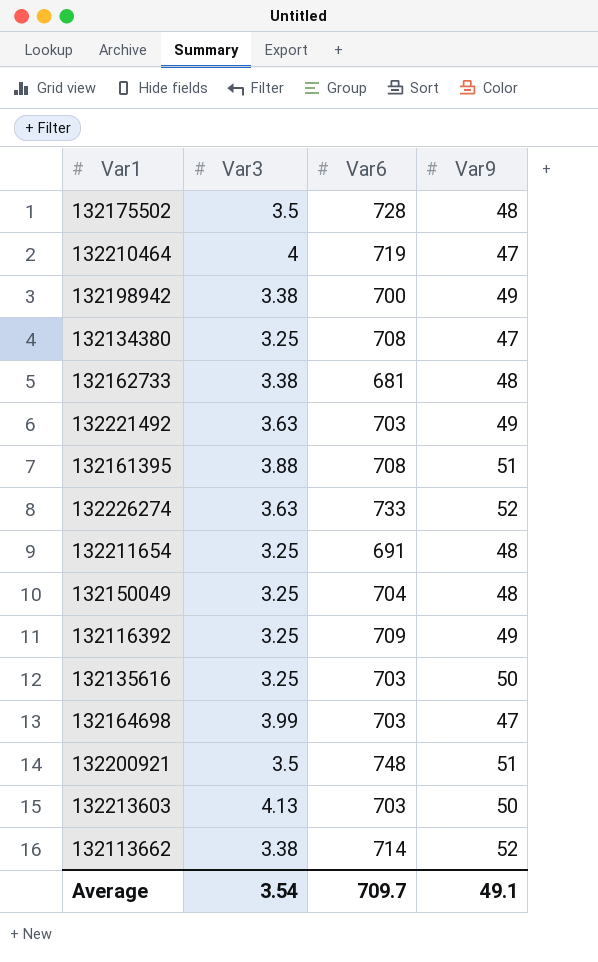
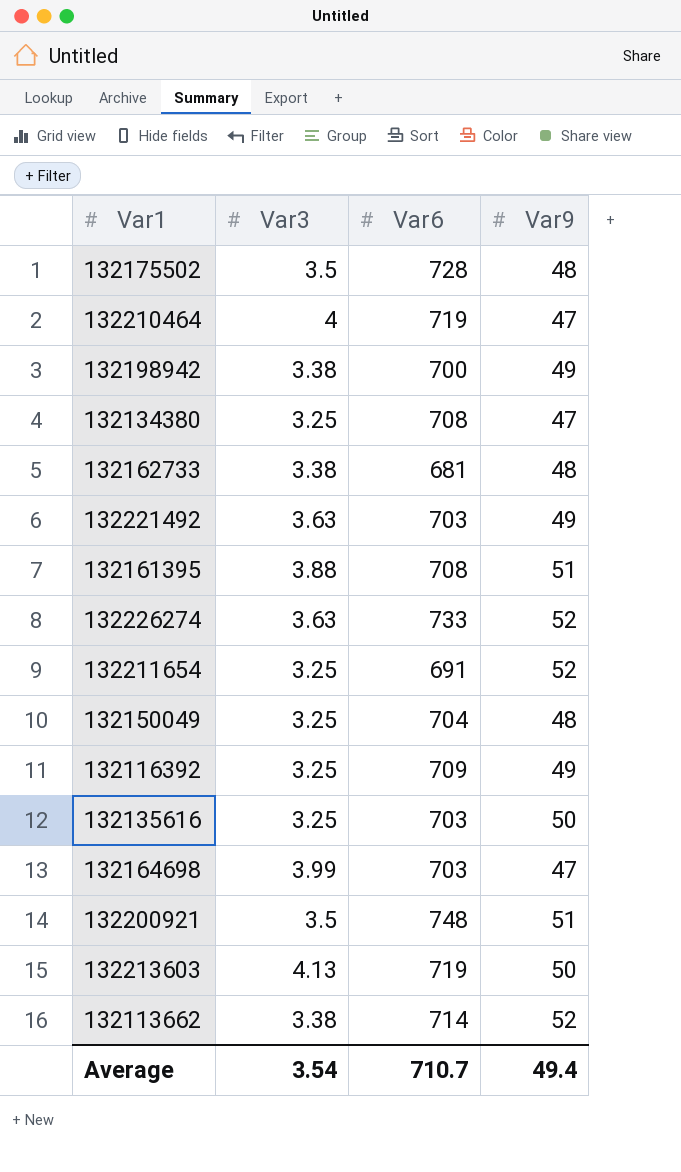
132211654 | Var9: 48 -> 52
132213603 | Var6: 703 -> 719
Average | Var6: 709.7 -> 710.7
Average | Var9: 49.1 -> 49.4

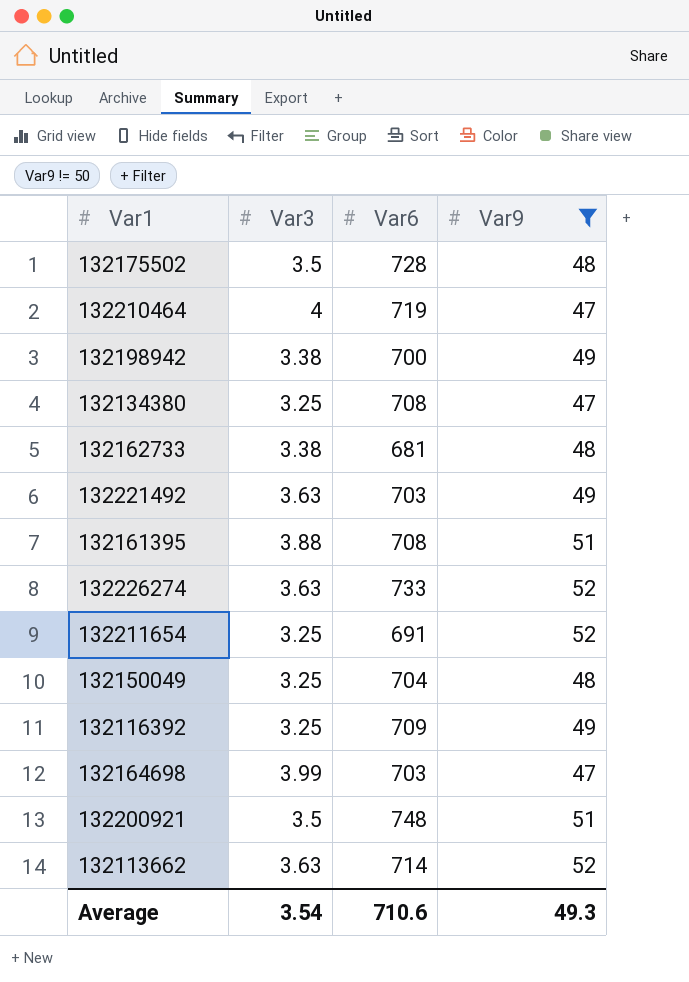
filter: none -> Var9 != 50
132113662 | Var3: 3.38 -> 3.63
Average | Var6: 710.7 -> 710.6
Average | Var9: 49.4 -> 49.3

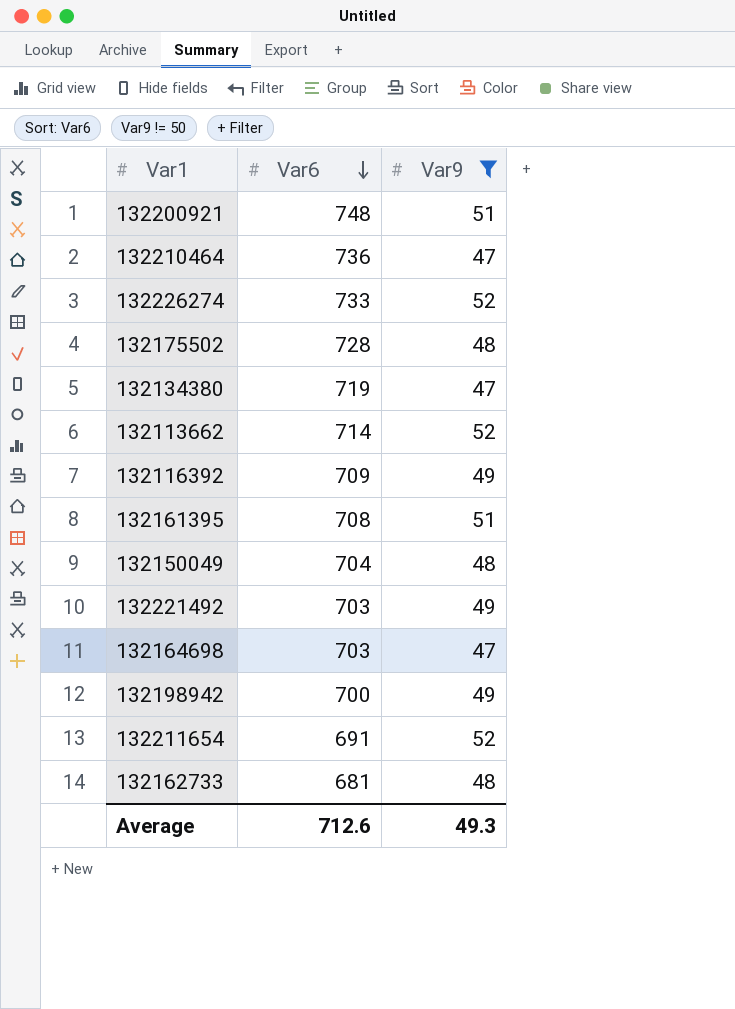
row order: none -> Var6 descending
column Var3 | position: 2 -> none
132210464 | Var6: 719 -> 736
132134380 | Var6: 708 -> 719
Average | Var6: 710.6 -> 712.6

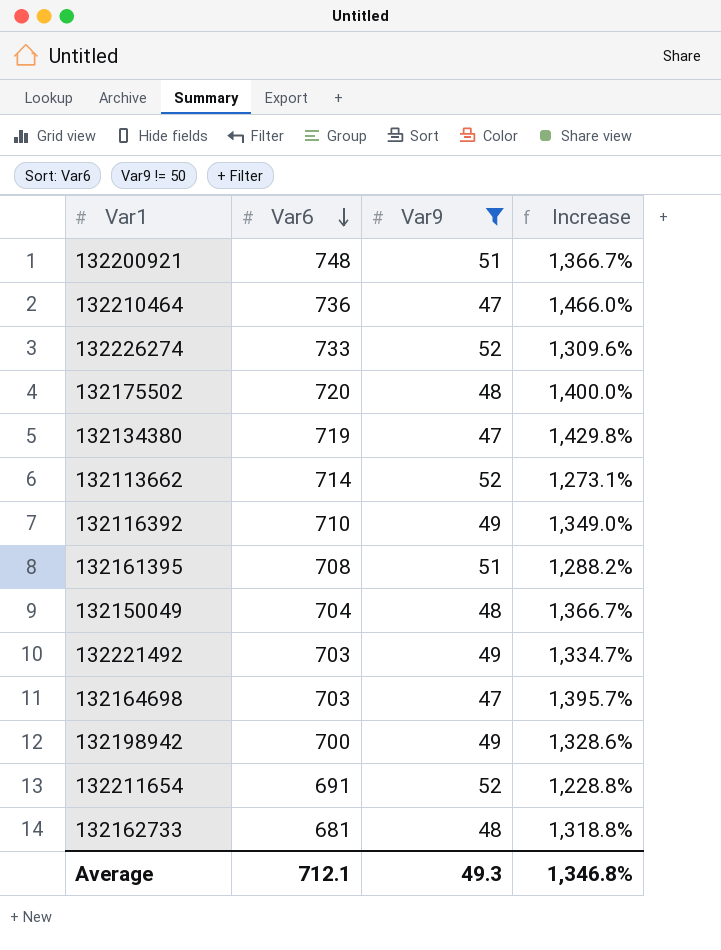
column Increase | formula: none -> ([Var6] - [Var9]) / [Var9]
132175502 | Var6: 728 -> 720
132116392 | Var6: 709 -> 710
Average | Var6: 712.6 -> 712.1

